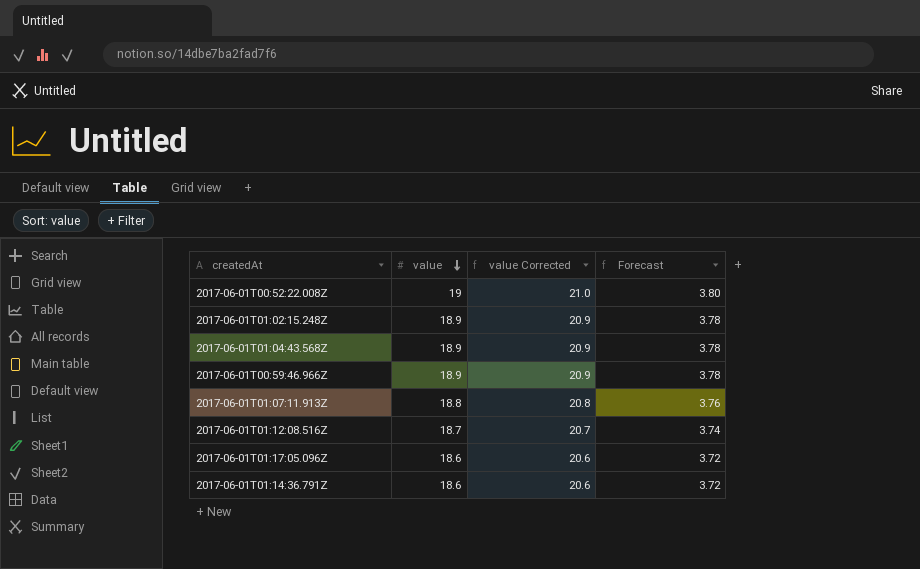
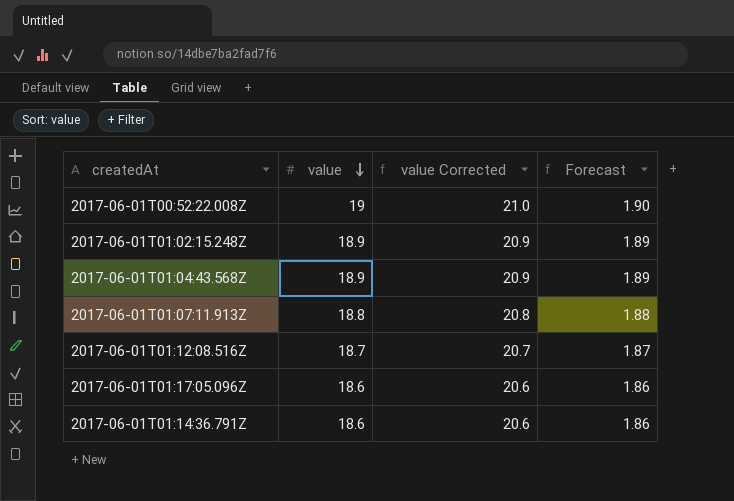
column Forecast | formula: [value] * 0.2 -> [value] * 0.1
row 2017-06-01T00:59:46.966Z: 18.9 | 20.9 | 3.78 -> none

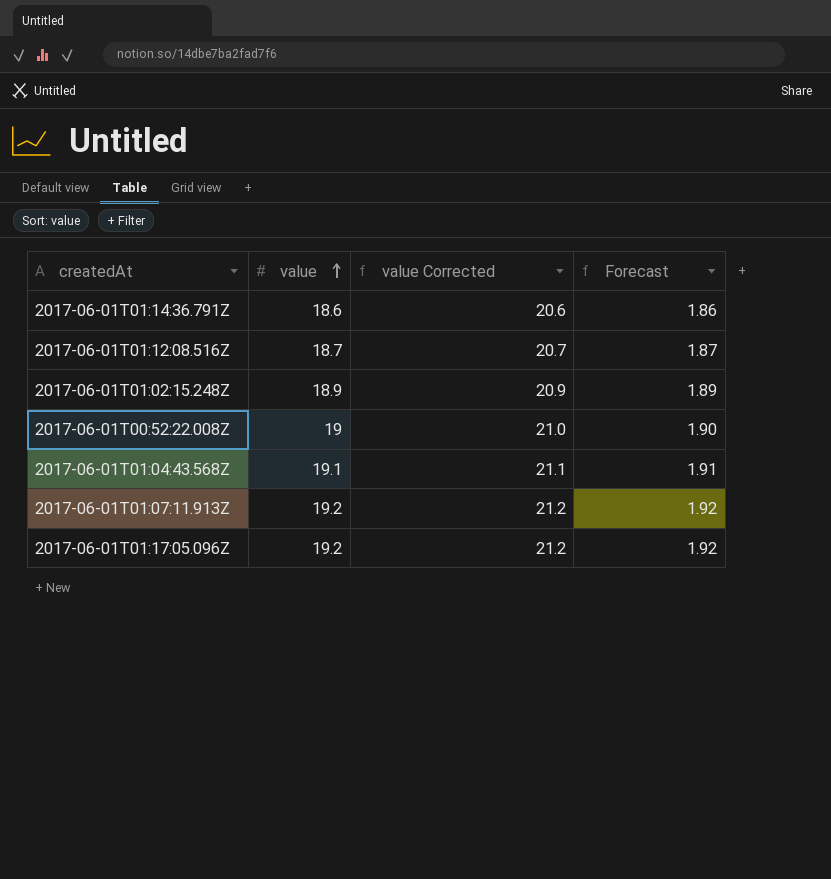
row order: value descending -> value ascending
2017-06-01T01:04:43.568Z | value: 18.9 -> 19.1
2017-06-01T01:04:43.568Z | value Corrected: 20.9 -> 21.1
2017-06-01T01:04:43.568Z | Forecast: 1.89 -> 1.91
2017-06-01T01:07:11.913Z | value: 18.8 -> 19.2
2017-06-01T01:07:11.913Z | value Corrected: 20.8 -> 21.2
2017-06-01T01:07:11.913Z | Forecast: 1.88 -> 1.92
2017-06-01T01:17:05.096Z | value: 18.6 -> 19.2
2017-06-01T01:17:05.096Z | value Corrected: 20.6 -> 21.2
2017-06-01T01:17:05.096Z | Forecast: 1.86 -> 1.92

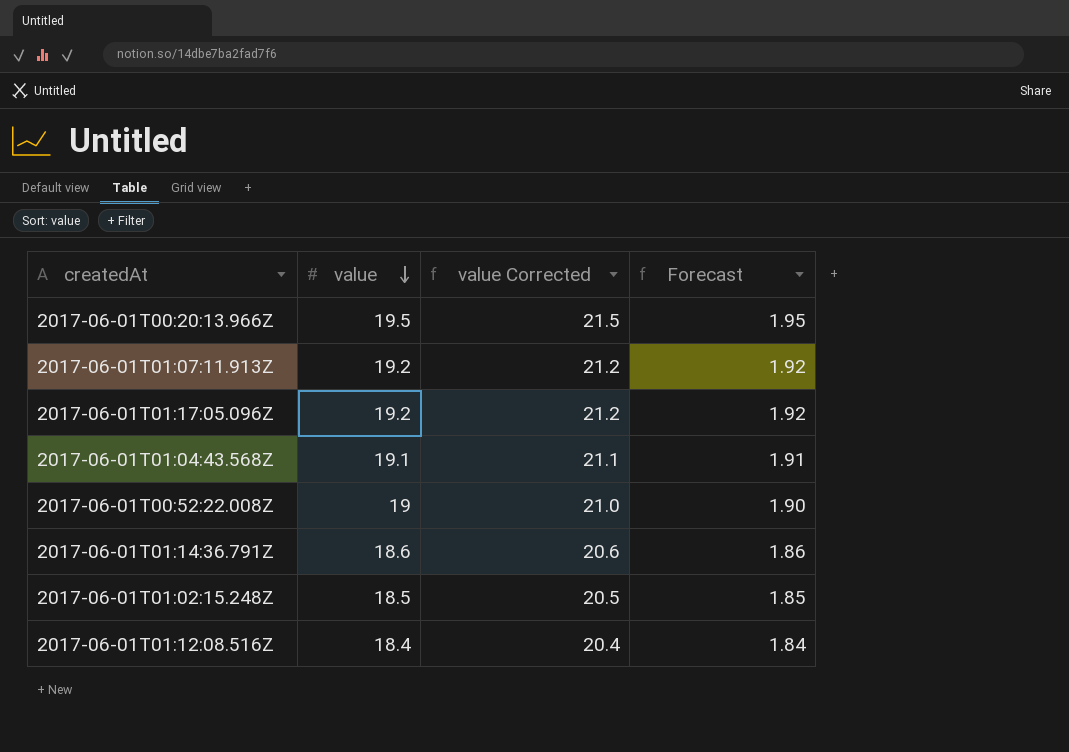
row order: value ascending -> value descending
row 2017-06-01T00:20:13.966Z: none -> 19.5 | 21.5 | 1.95
2017-06-01T01:02:15.248Z | value: 18.9 -> 18.5
2017-06-01T01:02:15.248Z | value Corrected: 20.9 -> 20.5
2017-06-01T01:02:15.248Z | Forecast: 1.89 -> 1.85
2017-06-01T01:12:08.516Z | value: 18.7 -> 18.4
2017-06-01T01:12:08.516Z | value Corrected: 20.7 -> 20.4
2017-06-01T01:12:08.516Z | Forecast: 1.87 -> 1.84

